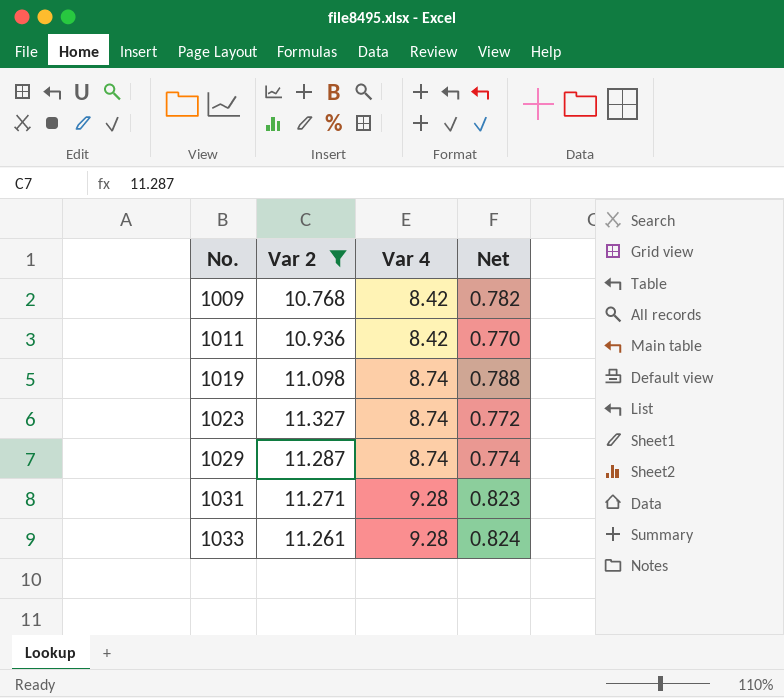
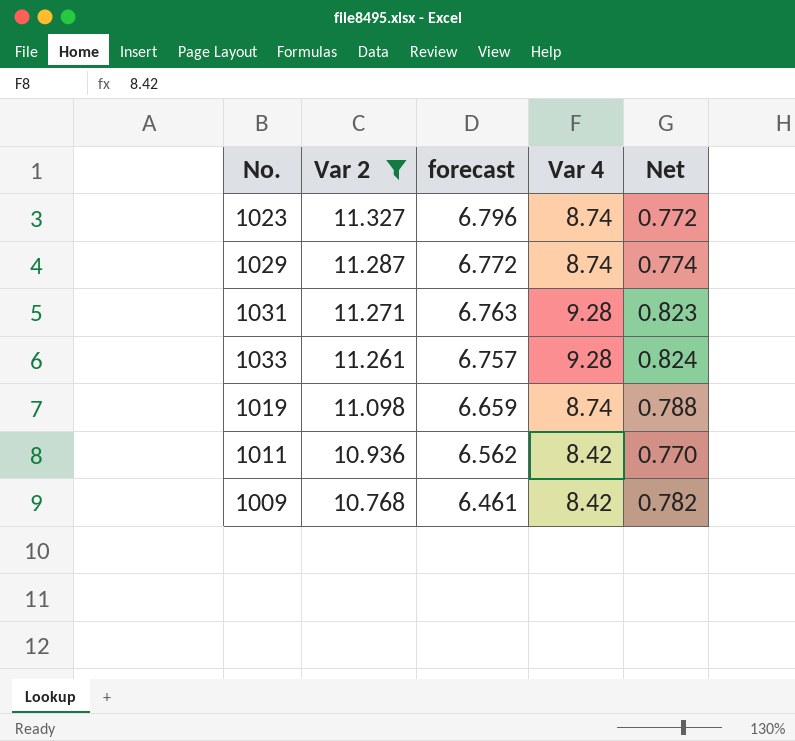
row order: No. ascending -> Var 2 descending
column forecast | formula: none -> [Var 2] * 0.6

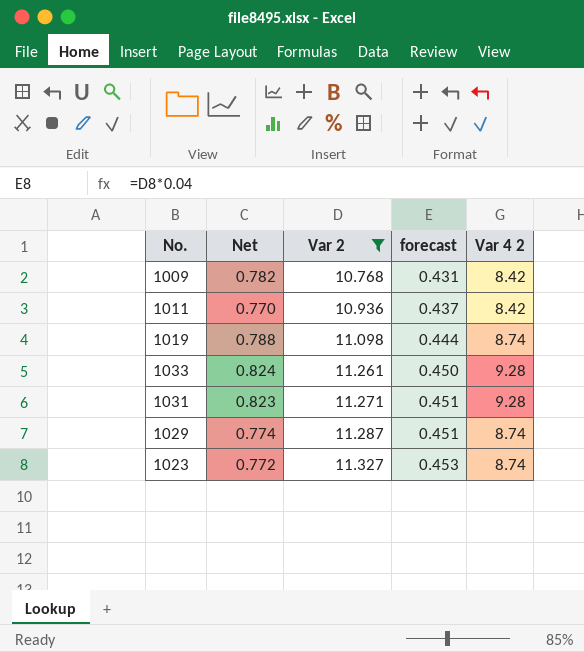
row order: Var 2 descending -> Var 2 ascending
column Net | position: 5 -> 2
column forecast | formula: [Var 2] * 0.6 -> [Var 2] * 0.04
column name: Var 4 -> Var 4 2

